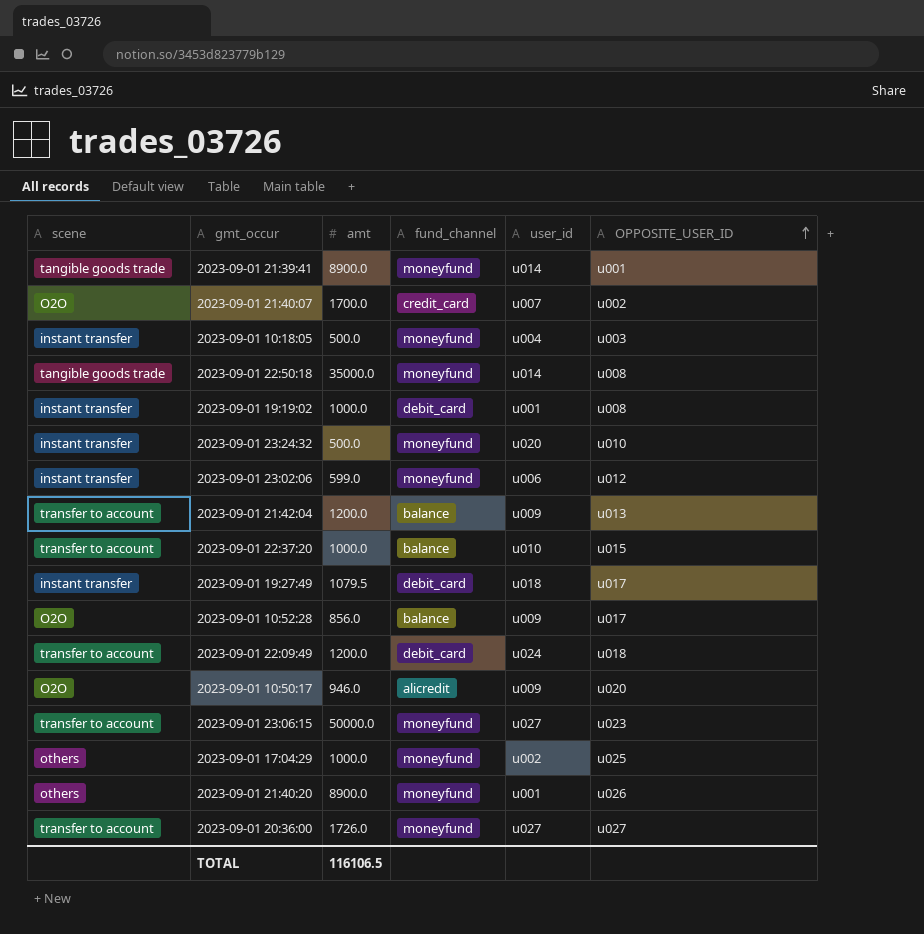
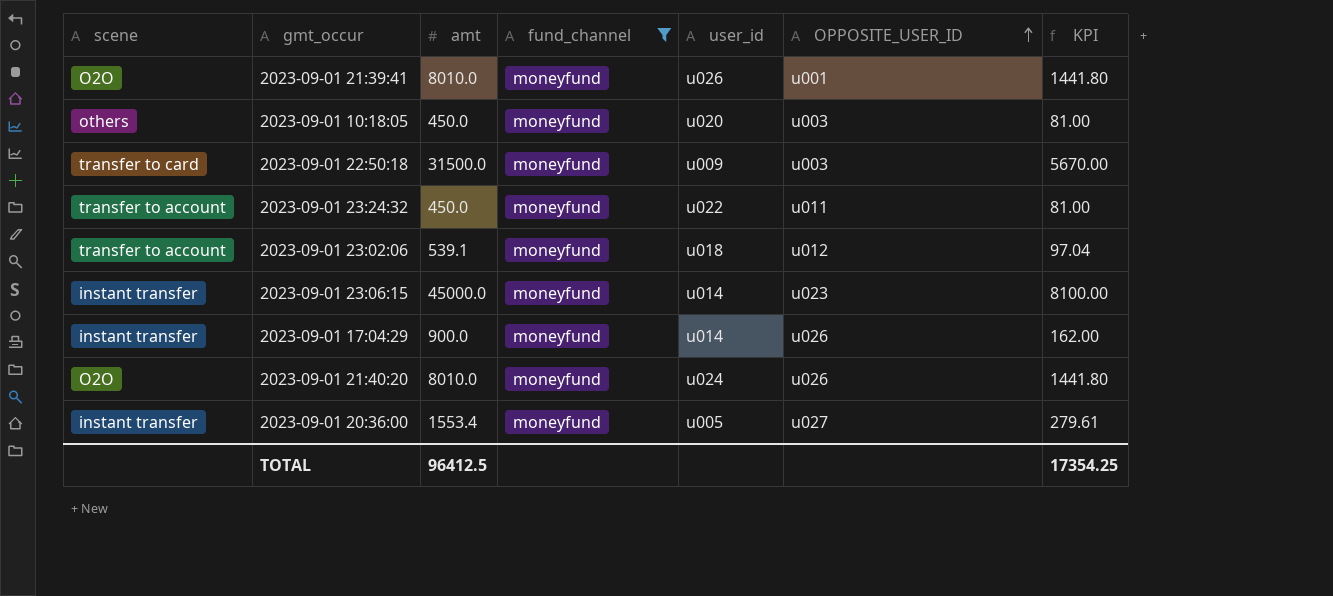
filter: none -> fund_channel = moneyfund
column KPI | formula: none -> [amt] * 0.18
2023-09-01 21:39:41 | scene: tangible goods trade -> O2O
2023-09-01 21:39:41 | amt: 8900.0 -> 8010.0
2023-09-01 21:39:41 | user_id: u014 -> u026
2023-09-01 10:18:05 | scene: instant transfer -> others
2023-09-01 10:18:05 | amt: 500.0 -> 450.0
2023-09-01 10:18:05 | user_id: u004 -> u020
2023-09-01 22:50:18 | scene: tangible goods trade -> transfer to card
2023-09-01 22:50:18 | amt: 35000.0 -> 31500.0
2023-09-01 22:50:18 | user_id: u014 -> u009
2023-09-01 22:50:18 | OPPOSITE_USER_ID: u008 -> u003
2023-09-01 23:24:32 | scene: instant transfer -> transfer to account
2023-09-01 23:24:32 | amt: 500.0 -> 450.0
2023-09-01 23:24:32 | user_id: u020 -> u022
2023-09-01 23:24:32 | OPPOSITE_USER_ID: u010 -> u011
2023-09-01 23:02:06 | scene: instant transfer -> transfer to account
2023-09-01 23:02:06 | amt: 599.0 -> 539.1
2023-09-01 23:02:06 | user_id: u006 -> u018
2023-09-01 23:06:15 | scene: transfer to account -> instant transfer
2023-09-01 23:06:15 | amt: 50000.0 -> 45000.0
2023-09-01 23:06:15 | user_id: u027 -> u014
2023-09-01 17:04:29 | scene: others -> instant transfer
2023-09-01 17:04:29 | amt: 1000.0 -> 900.0
2023-09-01 17:04:29 | user_id: u002 -> u014
2023-09-01 17:04:29 | OPPOSITE_USER_ID: u025 -> u026
2023-09-01 21:40:20 | scene: others -> O2O
2023-09-01 21:40:20 | amt: 8900.0 -> 8010.0
2023-09-01 21:40:20 | user_id: u001 -> u024
2023-09-01 20:36:00 | scene: transfer to account -> instant transfer
2023-09-01 20:36:00 | amt: 1726.0 -> 1553.4
2023-09-01 20:36:00 | user_id: u027 -> u005
TOTAL | amt: 116106.5 -> 96412.5

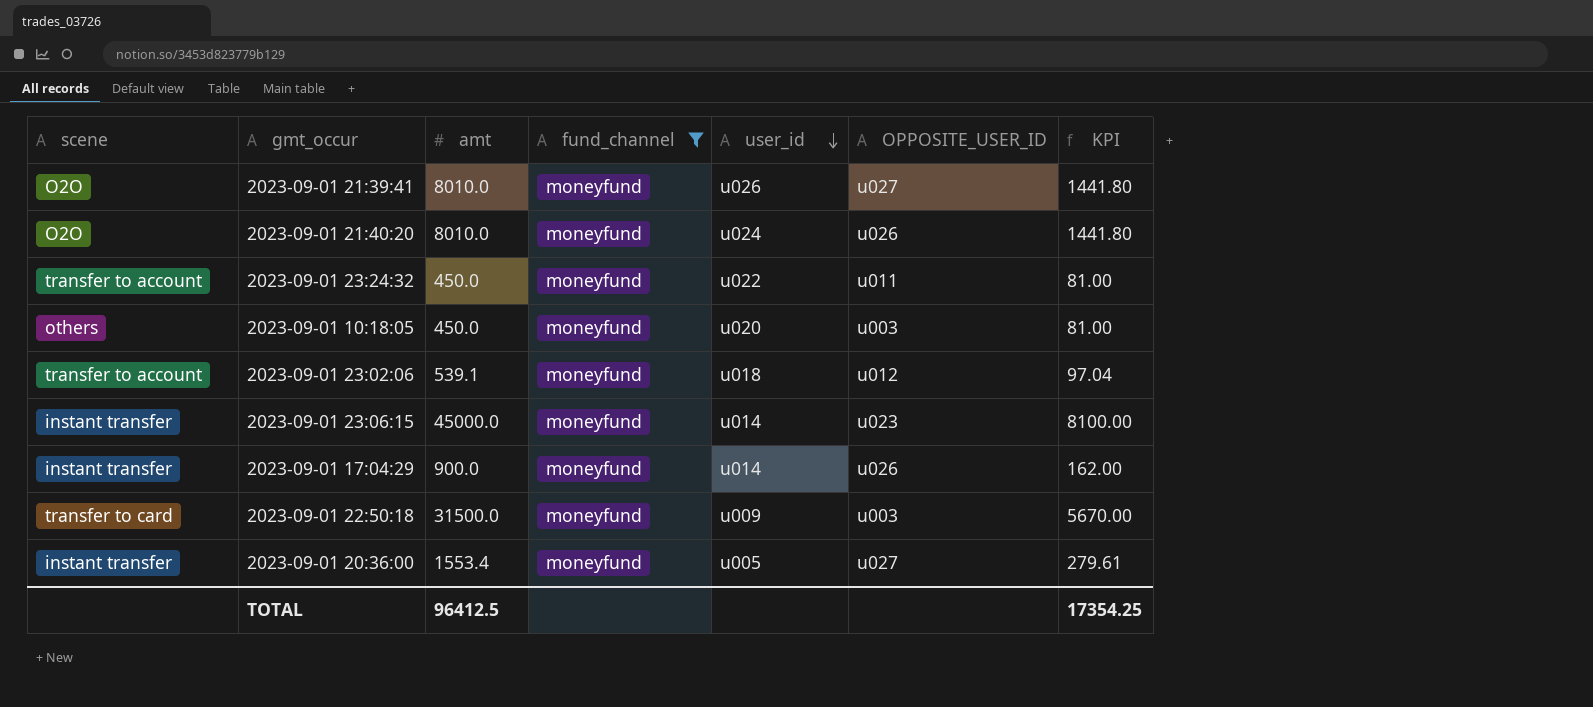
row order: OPPOSITE_USER_ID ascending -> user_id descending
2023-09-01 21:39:41 | OPPOSITE_USER_ID: u001 -> u027

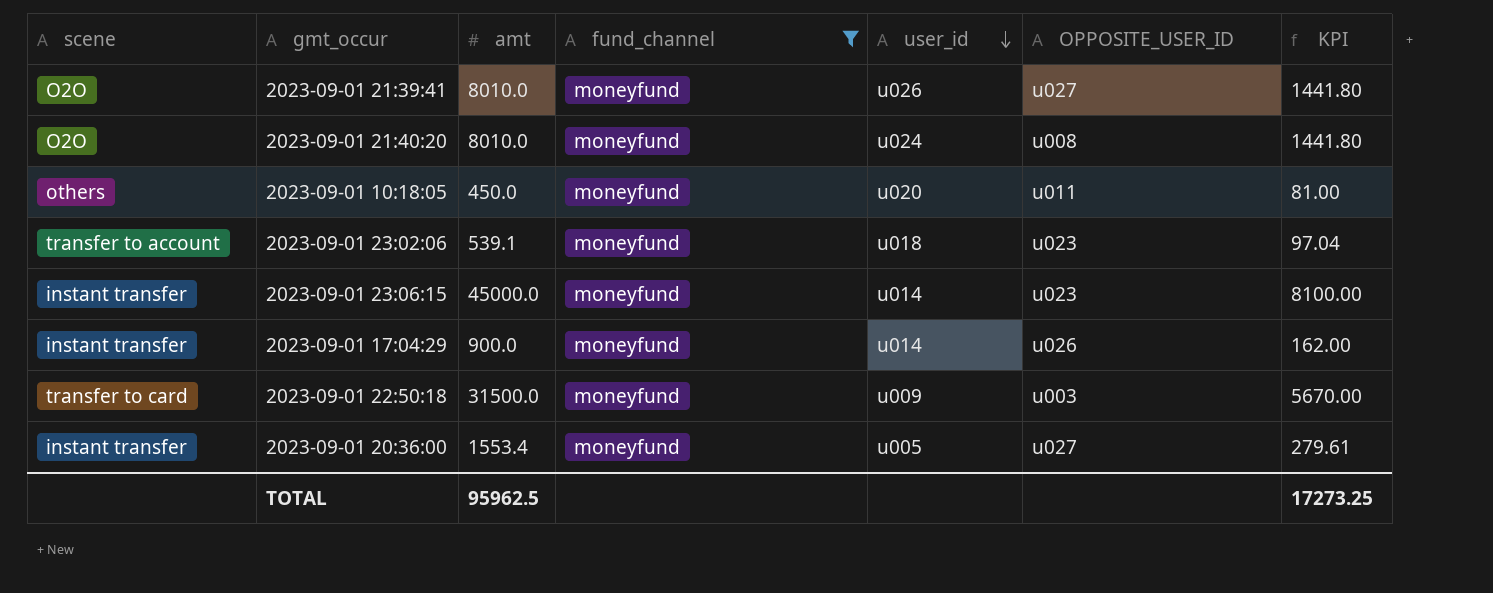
row 2023-09-01 23:24:32: transfer to account | 450.0 | moneyfund | u022 | u011 | 81.00 -> none
2023-09-01 21:40:20 | OPPOSITE_USER_ID: u026 -> u008
2023-09-01 10:18:05 | OPPOSITE_USER_ID: u003 -> u011
2023-09-01 23:02:06 | OPPOSITE_USER_ID: u012 -> u023
TOTAL | amt: 96412.5 -> 95962.5
TOTAL | KPI: 17354.25 -> 17273.25

